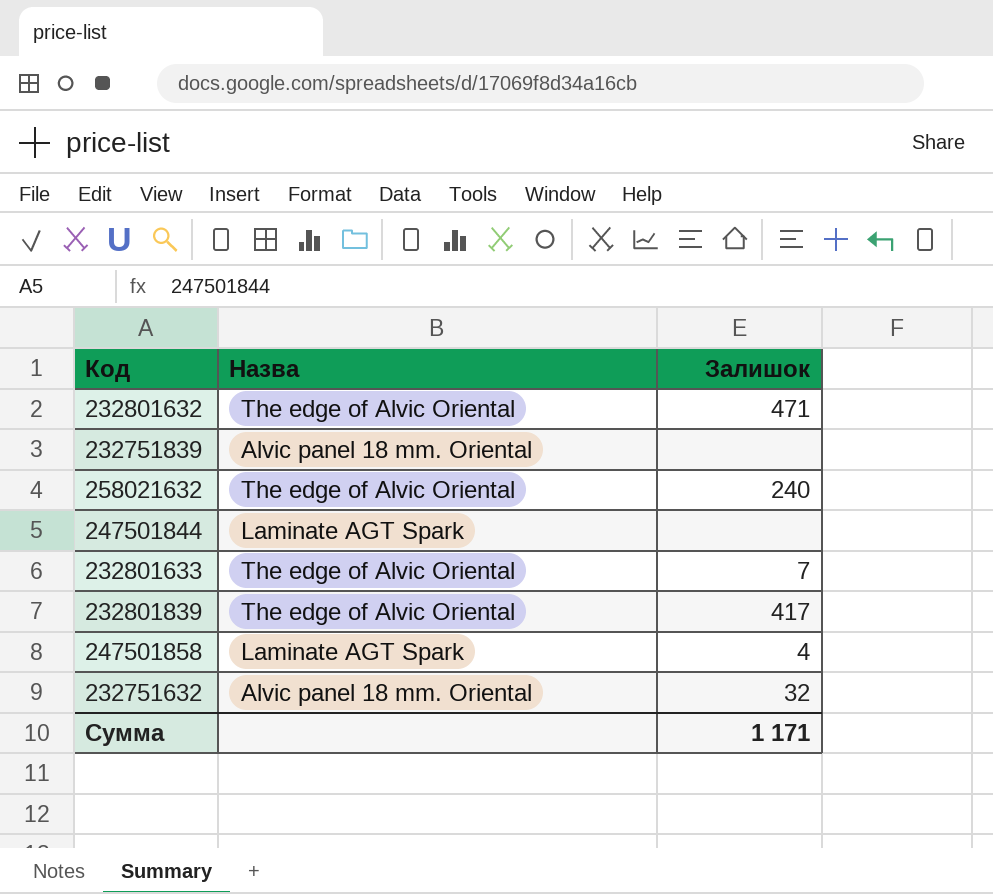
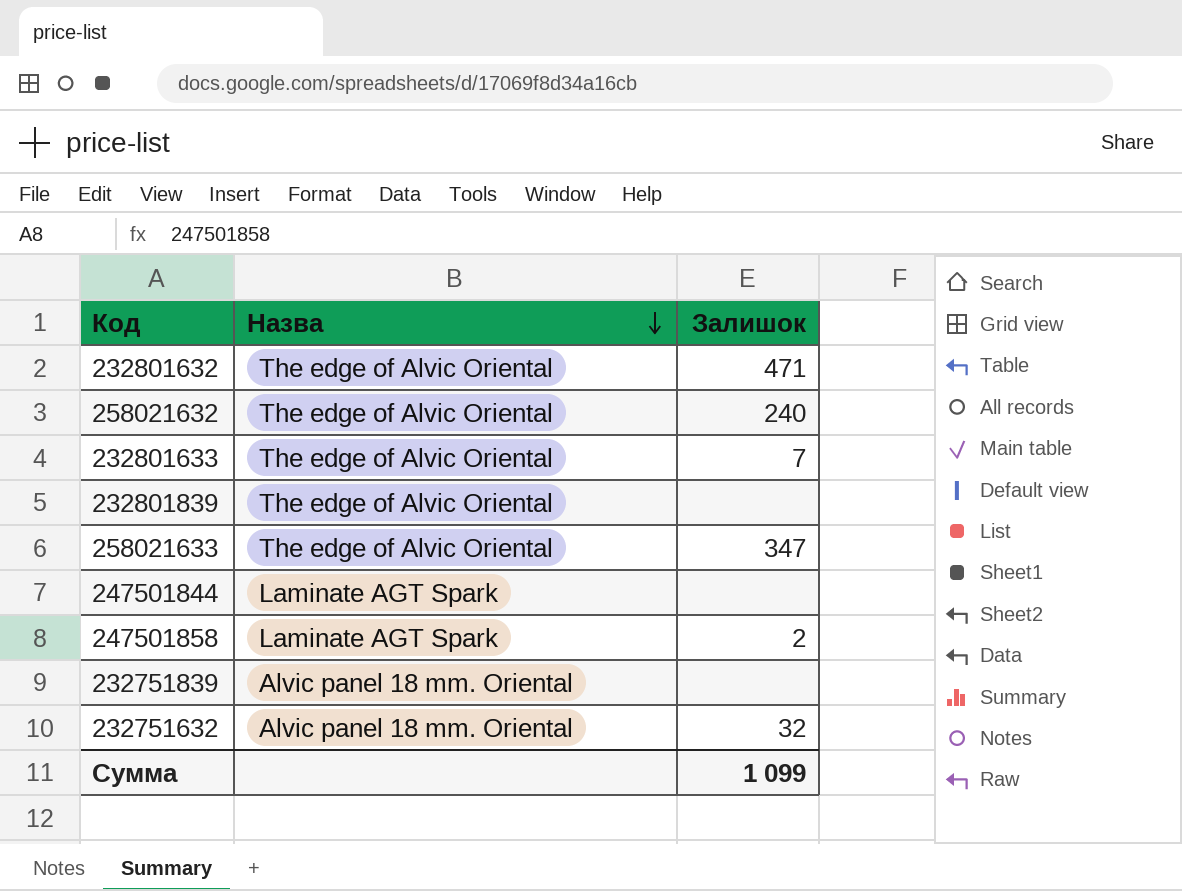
row order: none -> Назва descending
232801839 | Залишок: 417 -> none
row 258021633: none -> The edge of Alvic Oriental | 347
247501858 | Залишок: 4 -> 2
Сумма | Залишок: 1 171 -> 1 099

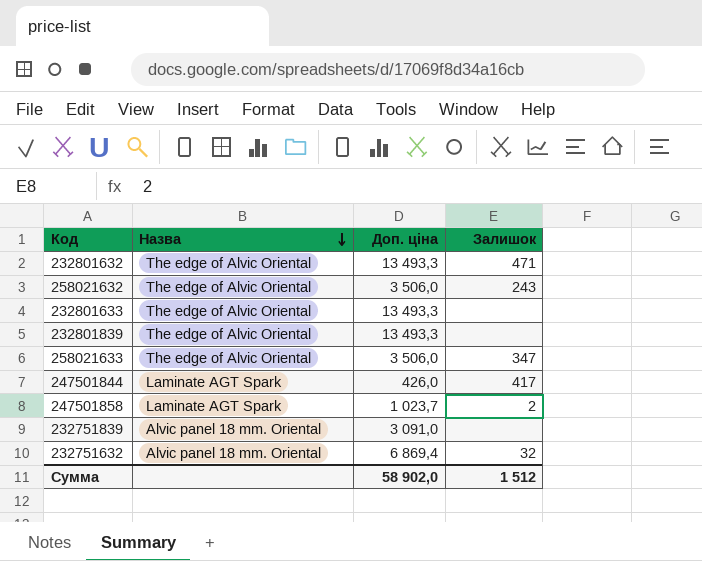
column Доп. ціна | position: none -> 3
258021632 | Залишок: 240 -> 243
232801633 | Залишок: 7 -> none
247501844 | Залишок: none -> 417
Сумма | Залишок: 1 099 -> 1 512

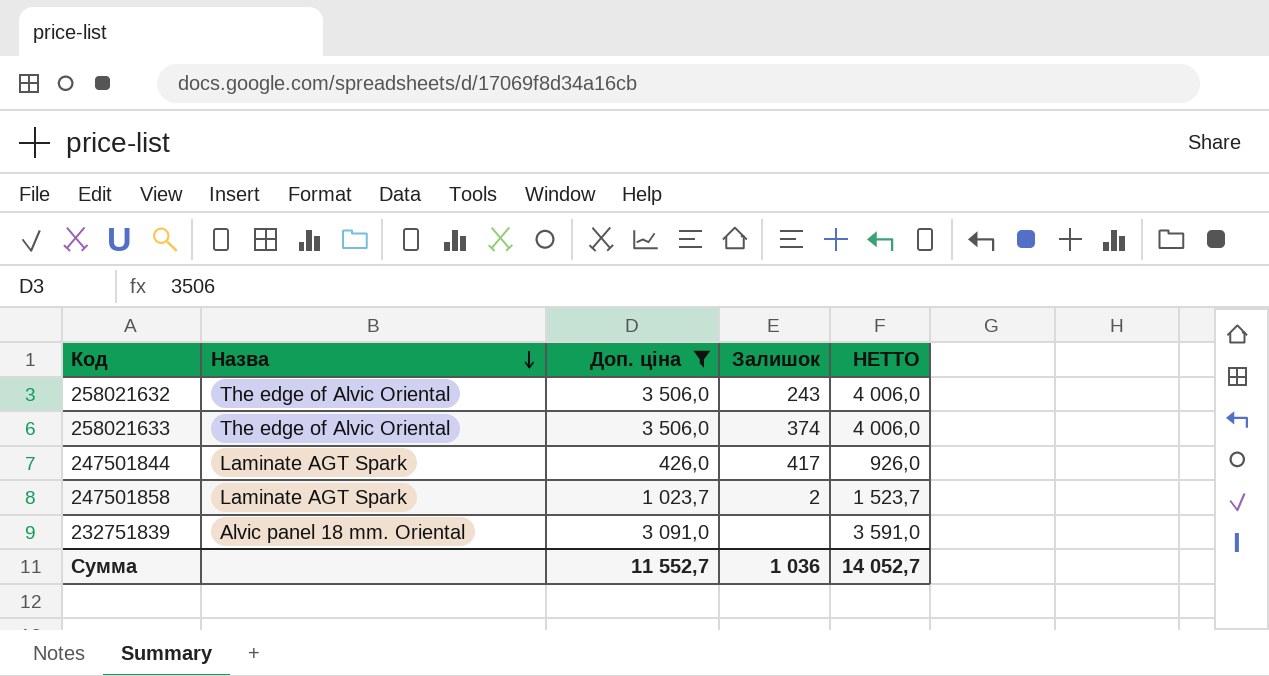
filter: none -> Доп. ціна <= 3 506,0
column НЕТТО | formula: none -> [Доп. ціна] + 500
258021633 | Залишок: 347 -> 374
Сумма | Доп. ціна: 58 902,0 -> 11 552,7
Сумма | Залишок: 1 512 -> 1 036

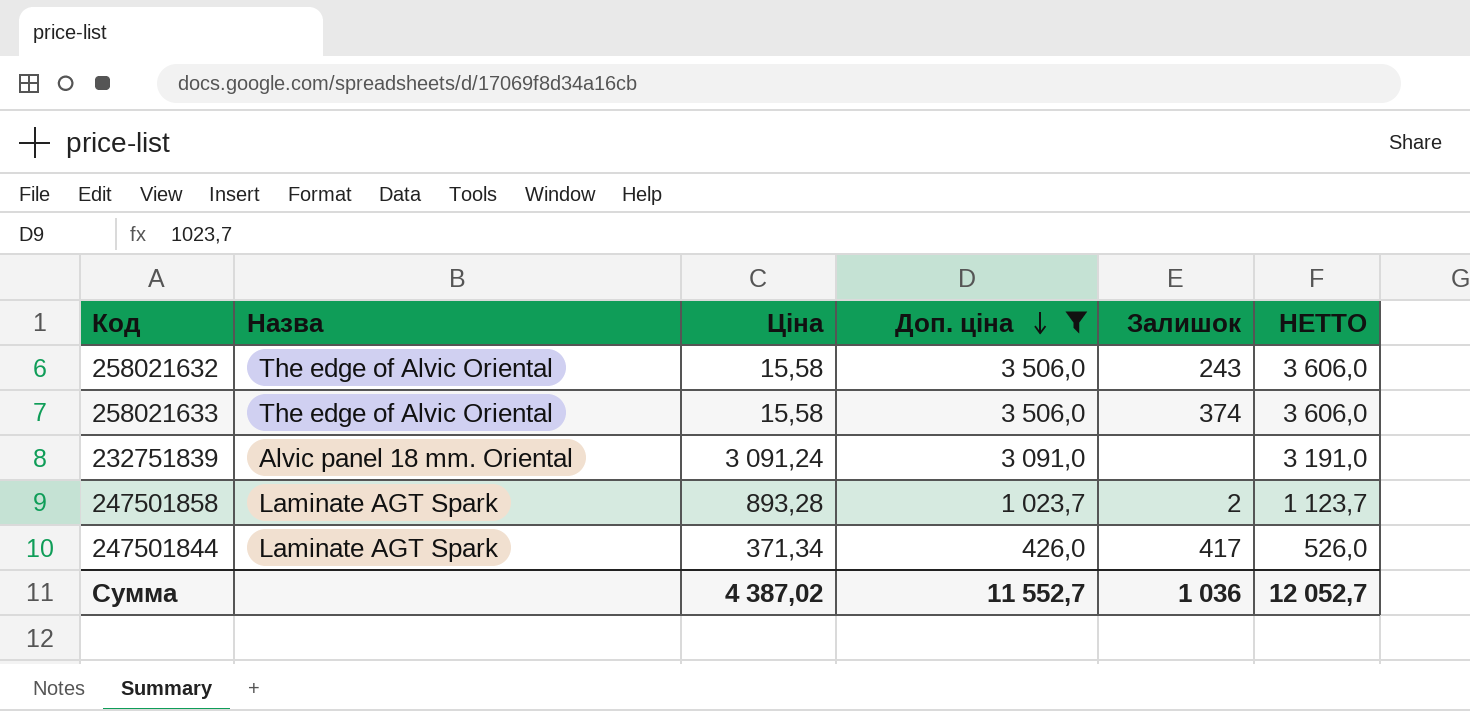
row order: Назва descending -> Доп. ціна descending
column Ціна | position: none -> 3
column НЕТТО | formula: [Доп. ціна] + 500 -> [Доп. ціна] + 100
Сумма | НЕТТО: 14 052,7 -> 12 052,7

